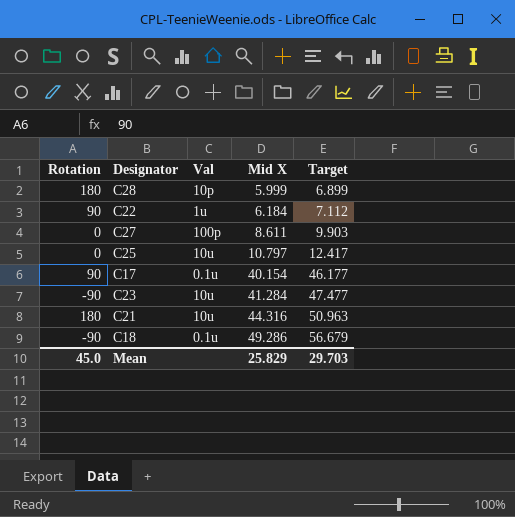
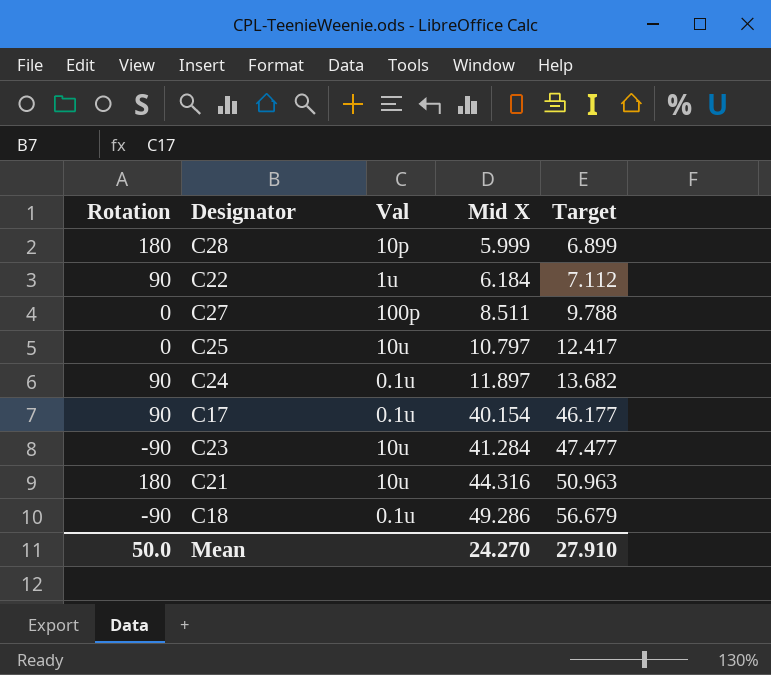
C27 | Mid X: 8.611 -> 8.511
C27 | Target: 9.903 -> 9.788
row C24: none -> 90 | 0.1u | 11.897 | 13.682
Mean | Rotation: 45.0 -> 50.0
Mean | Mid X: 25.829 -> 24.270
Mean | Target: 29.703 -> 27.910

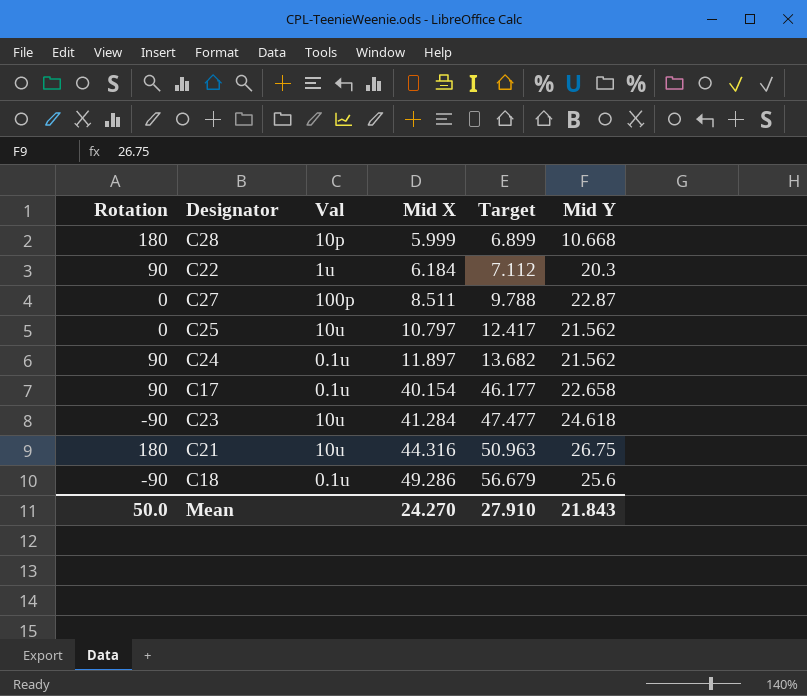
column Mid Y | position: none -> 6

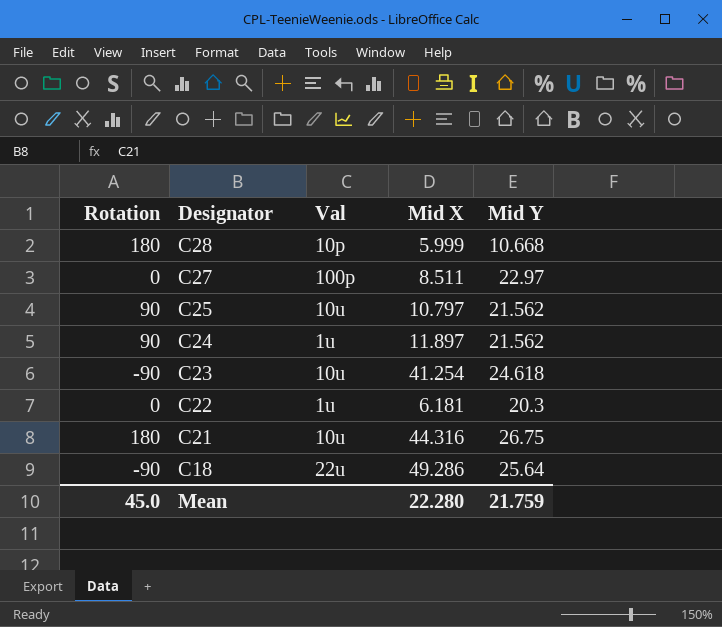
row order: Mid X ascending -> Designator descending
column Target | formula: [Mid X] * 1.15 -> none
row C17: 90 | 0.1u | 40.154 | 46.177 | 22.658 -> none
C27 | Mid Y: 22.87 -> 22.97
C25 | Rotation: 0 -> 90
C24 | Val: 0.1u -> 1u
C23 | Mid X: 41.284 -> 41.254
C22 | Rotation: 90 -> 0
C22 | Mid X: 6.184 -> 6.181
C18 | Val: 0.1u -> 22u
C18 | Mid Y: 25.6 -> 25.64
Mean | Rotation: 50.0 -> 45.0
Mean | Mid X: 24.270 -> 22.280
Mean | Mid Y: 21.843 -> 21.759

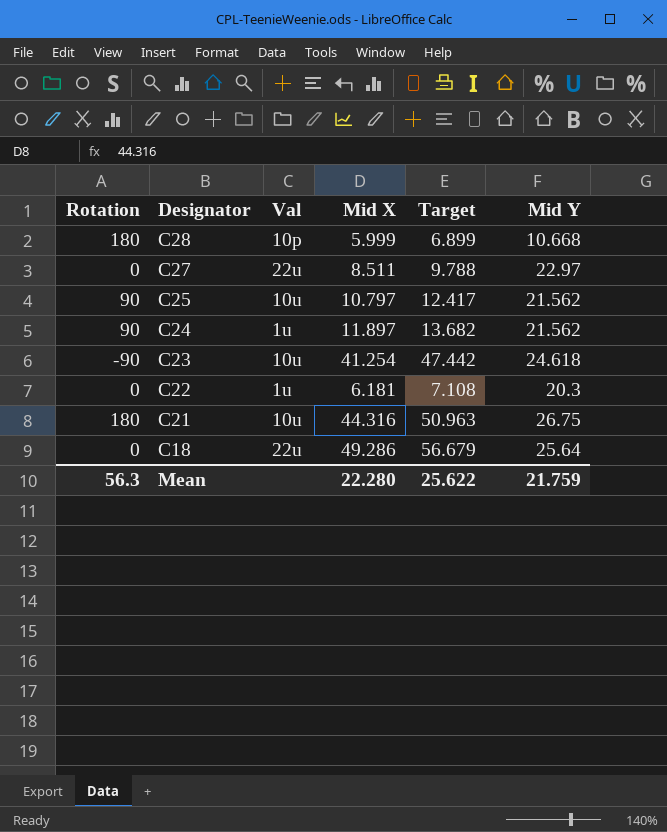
column Target | formula: none -> [Mid X] * 1.15
C27 | Val: 100p -> 22u
C18 | Rotation: -90 -> 0
Mean | Rotation: 45.0 -> 56.3

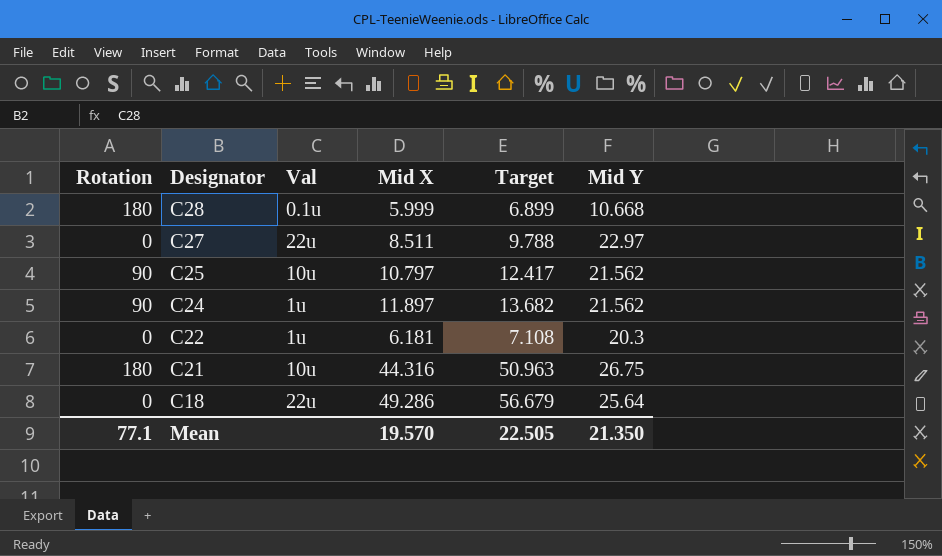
row C23: -90 | 10u | 41.254 | 47.442 | 24.618 -> none
C28 | Val: 10p -> 0.1u
Mean | Rotation: 56.3 -> 77.1
Mean | Mid X: 22.280 -> 19.570
Mean | Target: 25.622 -> 22.505
Mean | Mid Y: 21.759 -> 21.350

